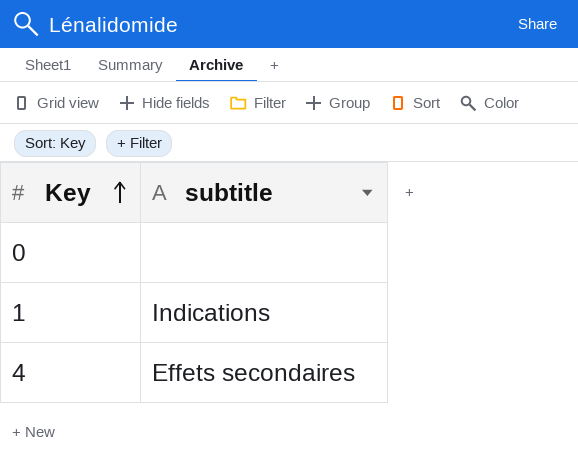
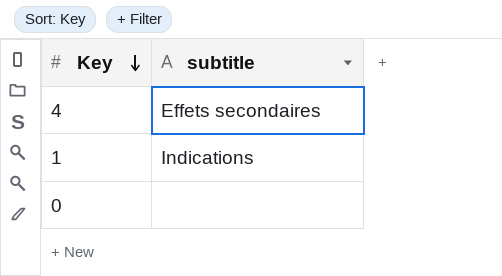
row order: Key ascending -> Key descending

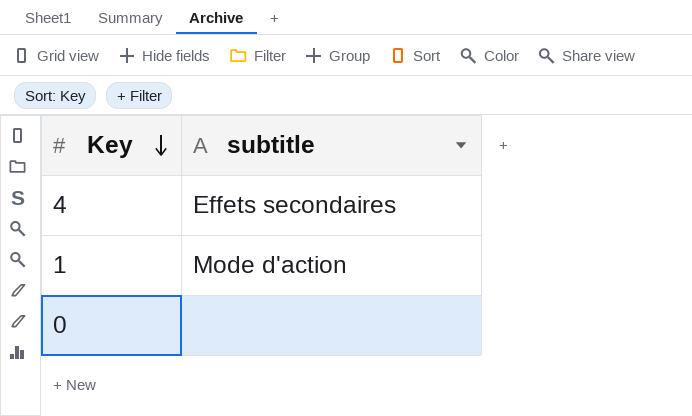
1 | subtitle: Indications -> Mode d'action

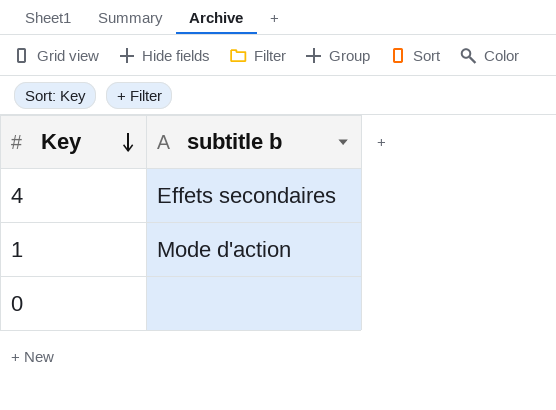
column name: subtitle -> subtitle b

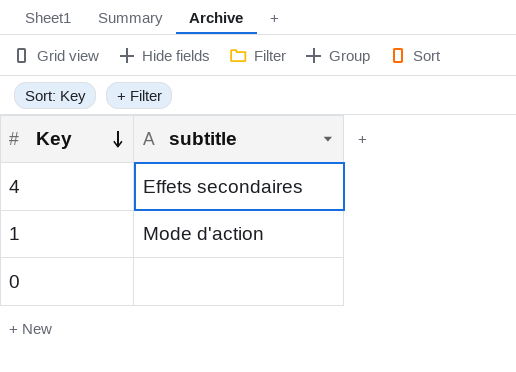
column name: subtitle b -> subtitle

